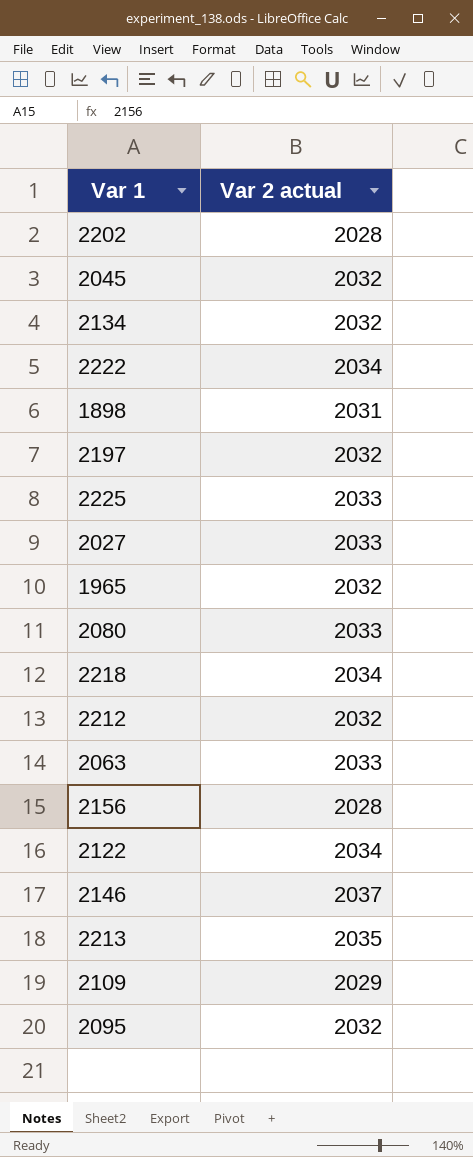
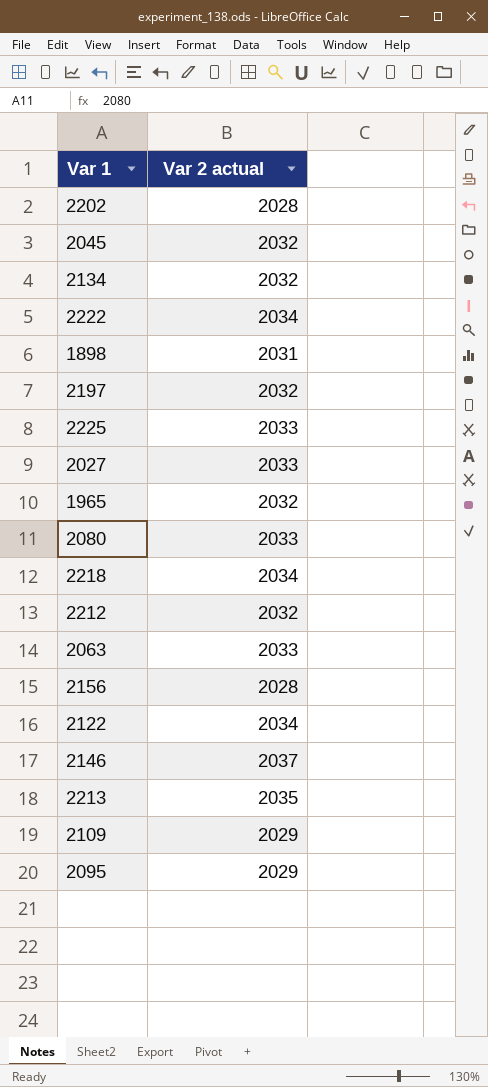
2095 | Var 2 actual: 2032 -> 2029

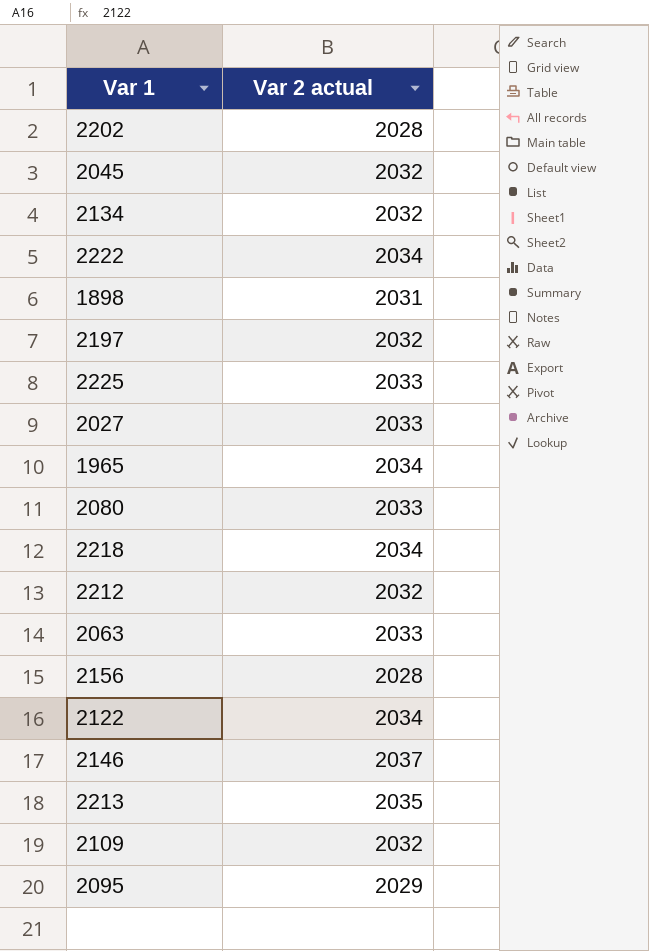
1965 | Var 2 actual: 2032 -> 2034
2109 | Var 2 actual: 2029 -> 2032

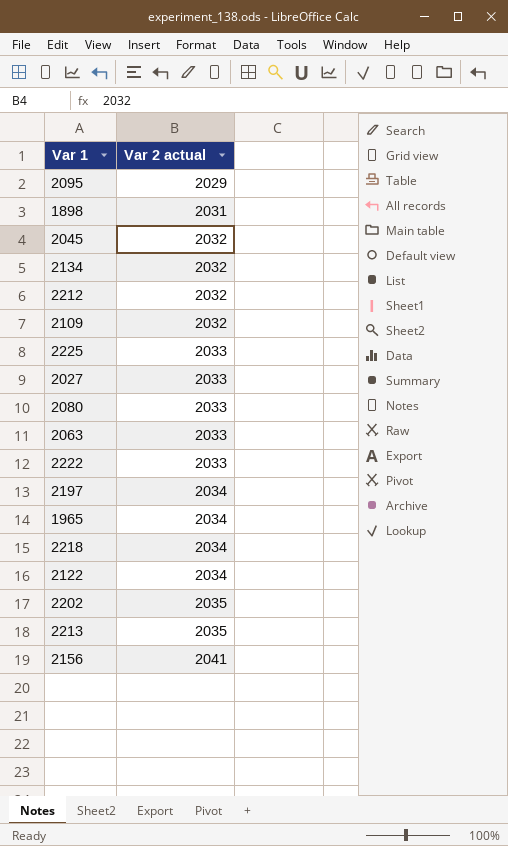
row order: none -> Var 2 actual ascending
row 2146: 2037 -> none
2222 | Var 2 actual: 2034 -> 2033
2197 | Var 2 actual: 2032 -> 2034
2202 | Var 2 actual: 2028 -> 2035
2156 | Var 2 actual: 2028 -> 2041

